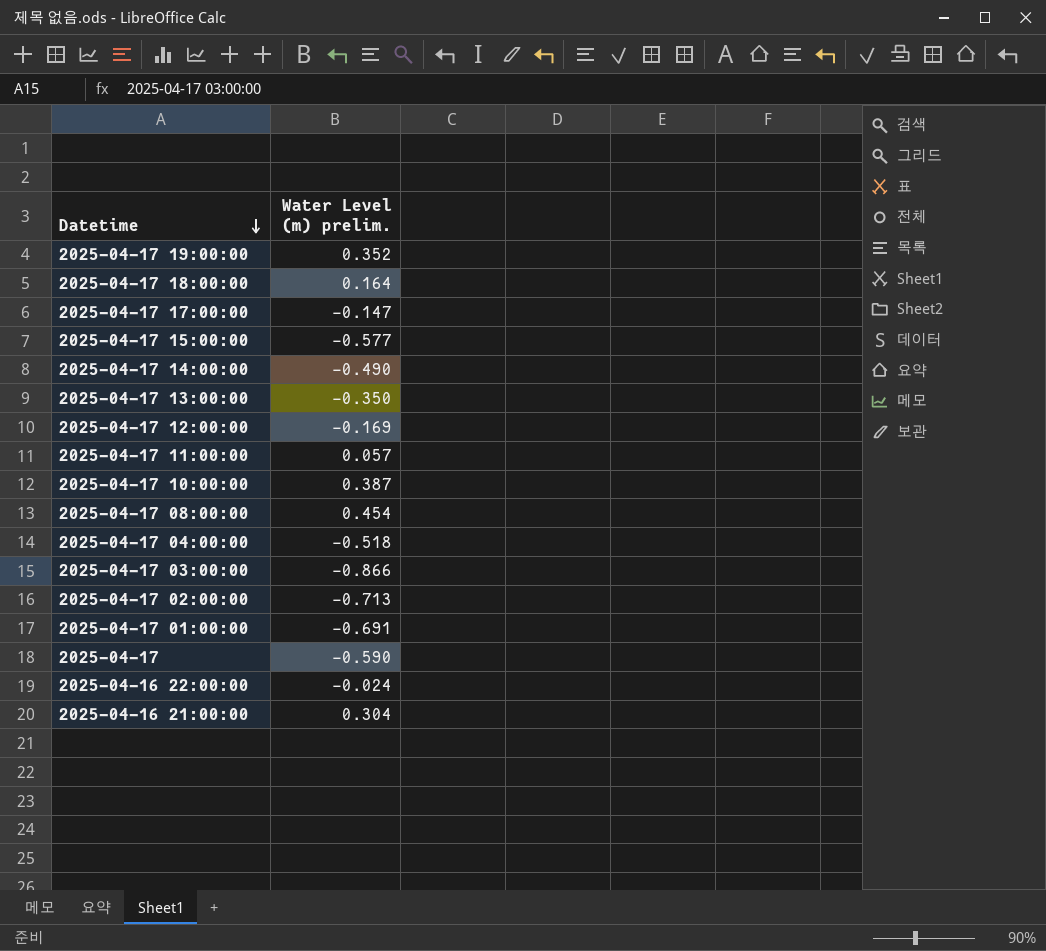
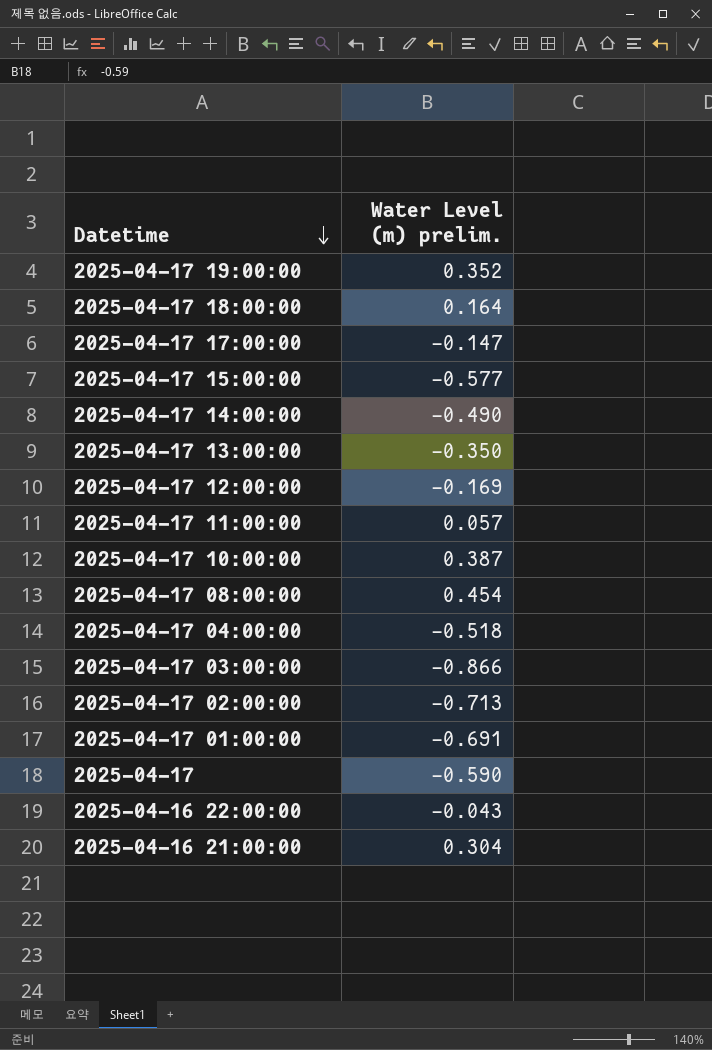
2025-04-16 22:00:00 | Water Level (m) prelim.: -0.024 -> -0.043

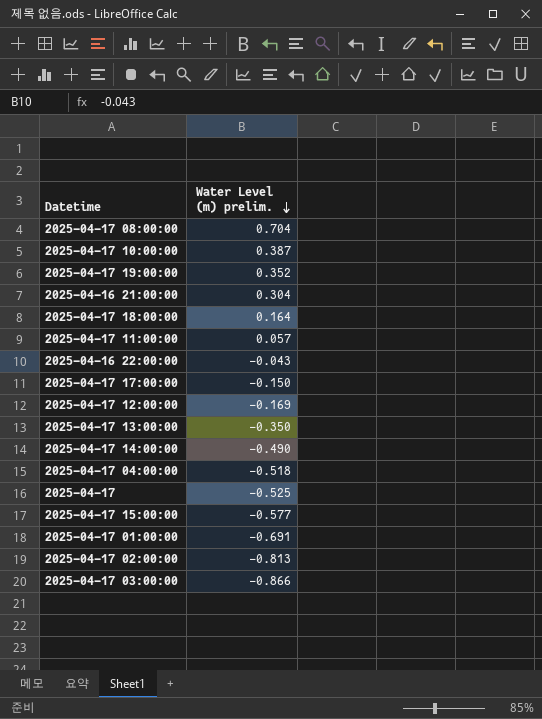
row order: Datetime descending -> Water Level (m) prelim. descending
2025-04-17 08:00:00 | Water Level (m) prelim.: 0.454 -> 0.704
2025-04-17 17:00:00 | Water Level (m) prelim.: -0.147 -> -0.150
2025-04-17 | Water Level (m) prelim.: -0.590 -> -0.525
2025-04-17 02:00:00 | Water Level (m) prelim.: -0.713 -> -0.813

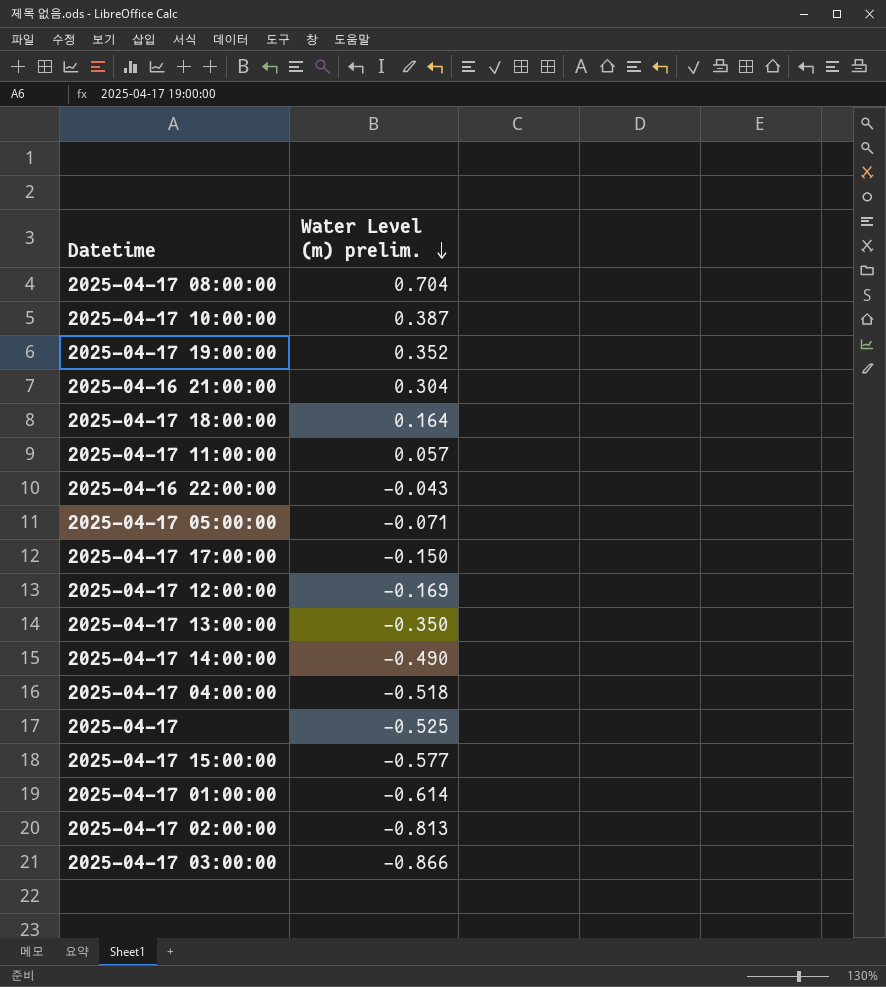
row 2025-04-17 05:00:00: none -> -0.071
2025-04-17 01:00:00 | Water Level (m) prelim.: -0.691 -> -0.614

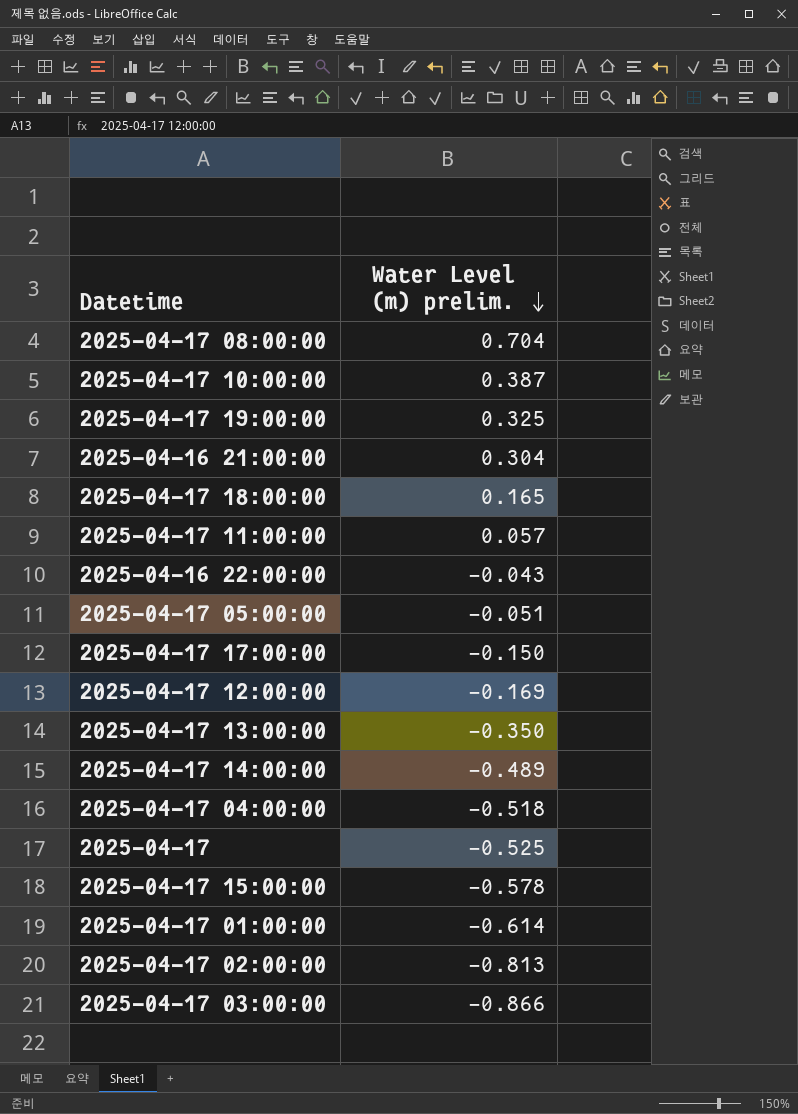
2025-04-17 19:00:00 | Water Level (m) prelim.: 0.352 -> 0.325
2025-04-17 18:00:00 | Water Level (m) prelim.: 0.164 -> 0.165
2025-04-17 05:00:00 | Water Level (m) prelim.: -0.071 -> -0.051
2025-04-17 14:00:00 | Water Level (m) prelim.: -0.490 -> -0.489
2025-04-17 15:00:00 | Water Level (m) prelim.: -0.577 -> -0.578

